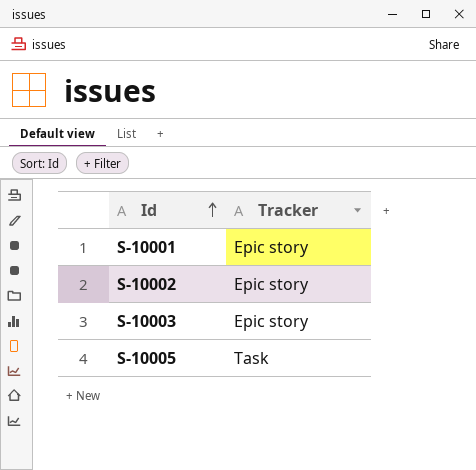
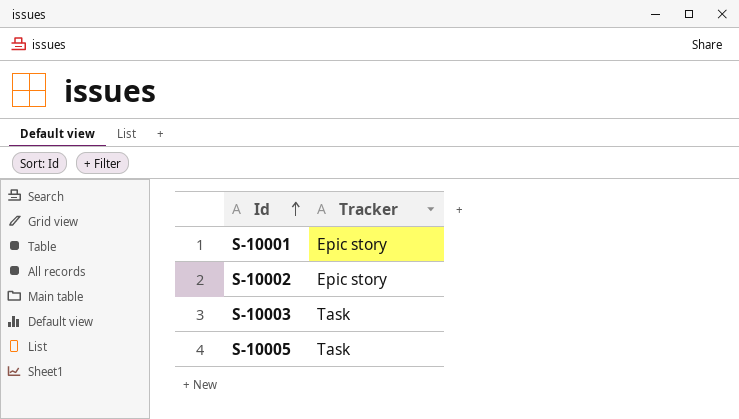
S-10003 | Tracker: Epic story -> Task

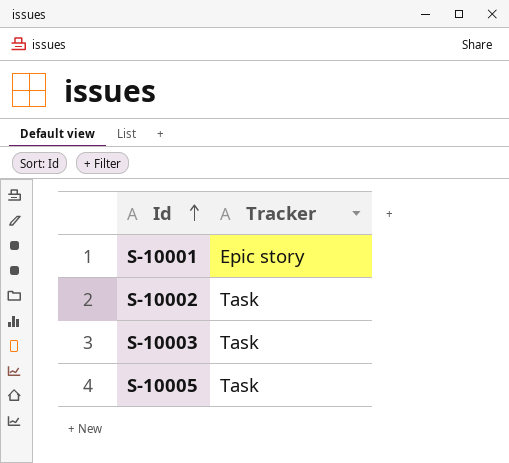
S-10002 | Tracker: Epic story -> Task

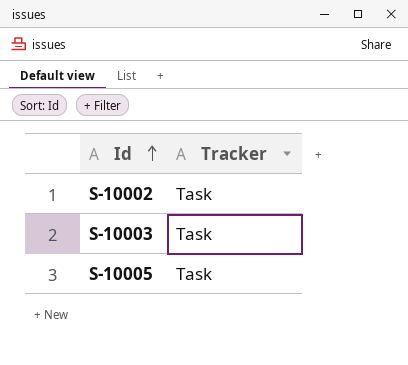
row S-10001: Epic story -> none

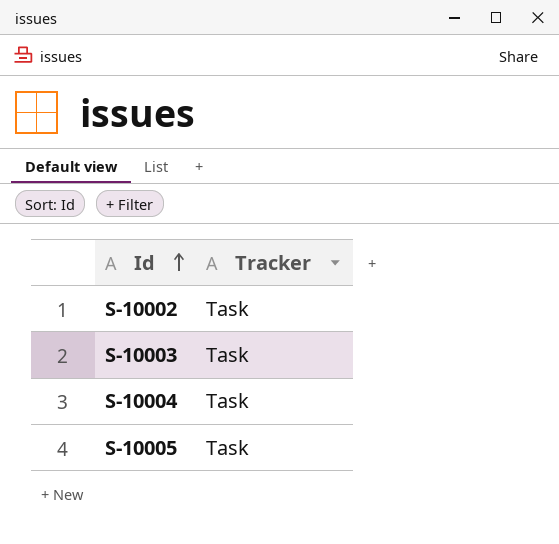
row S-10004: none -> Task

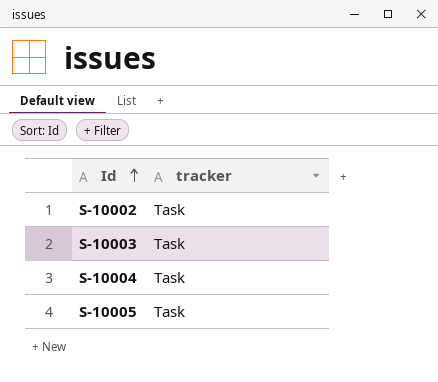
column name: Tracker -> tracker

